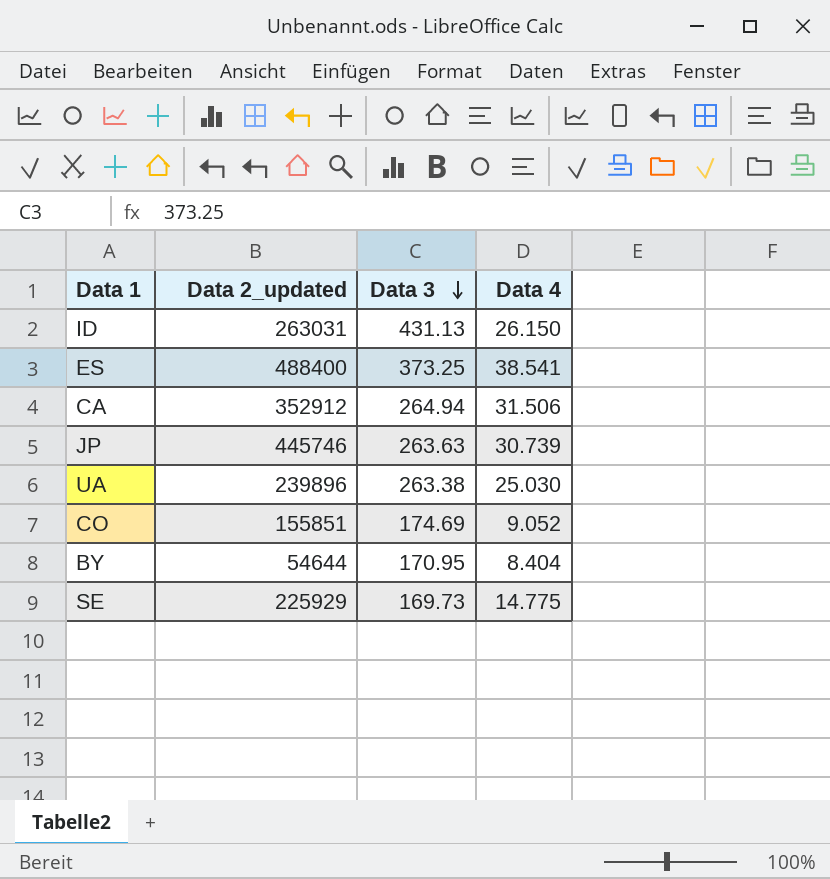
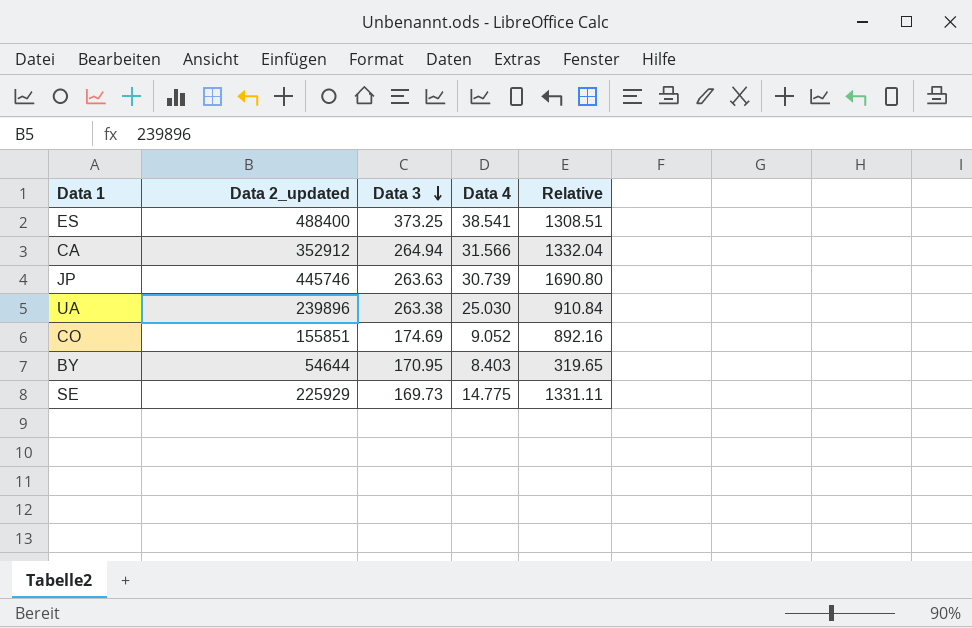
column Relative | formula: none -> [Data 2_updated] / [Data 3]
row ID: 263031 | 431.13 | 26.150 -> none
CA | Data 4: 31.506 -> 31.566
BY | Data 4: 8.404 -> 8.403

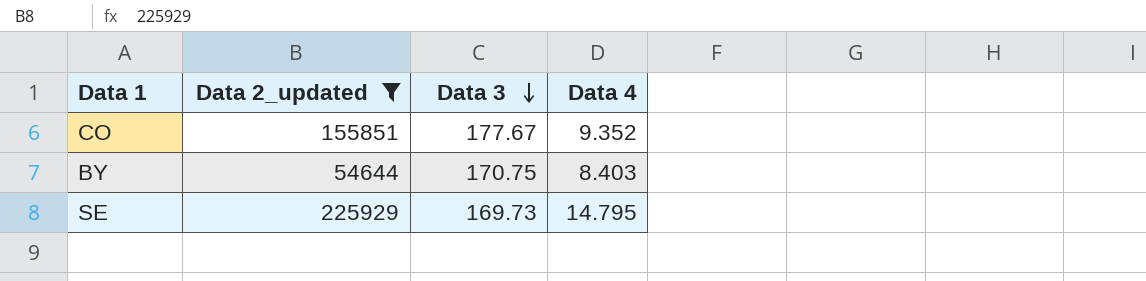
filter: none -> Data 2_updated <= 225929
column Relative | formula: [Data 2_updated] / [Data 3] -> none
CO | Data 3: 174.69 -> 177.67
CO | Data 4: 9.052 -> 9.352
BY | Data 3: 170.95 -> 170.75
SE | Data 4: 14.775 -> 14.795

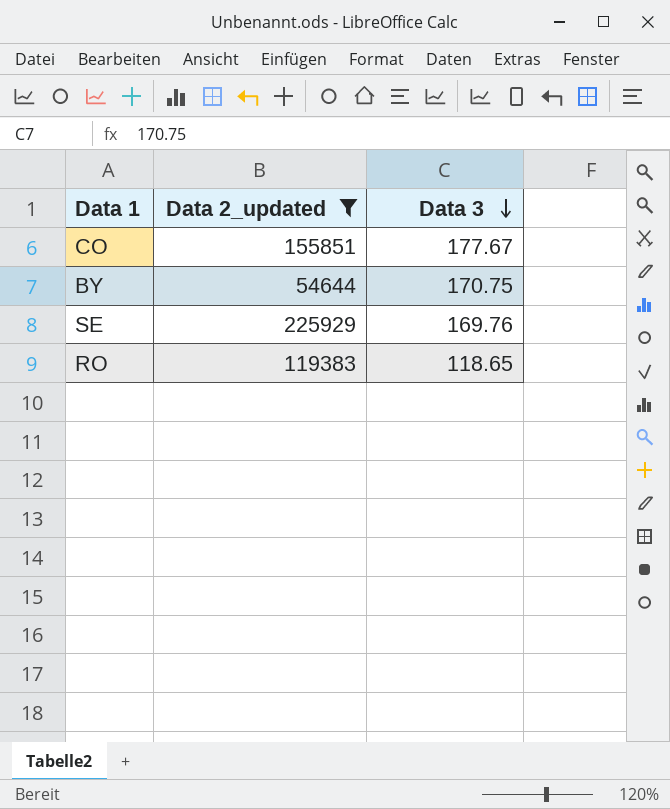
column Data 4 | position: 4 -> none
SE | Data 3: 169.73 -> 169.76
row RO: none -> 119383 | 118.65

